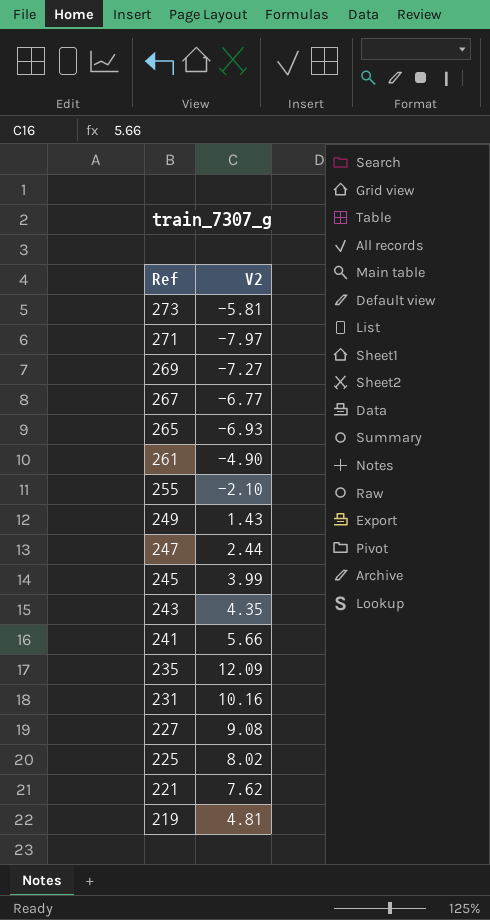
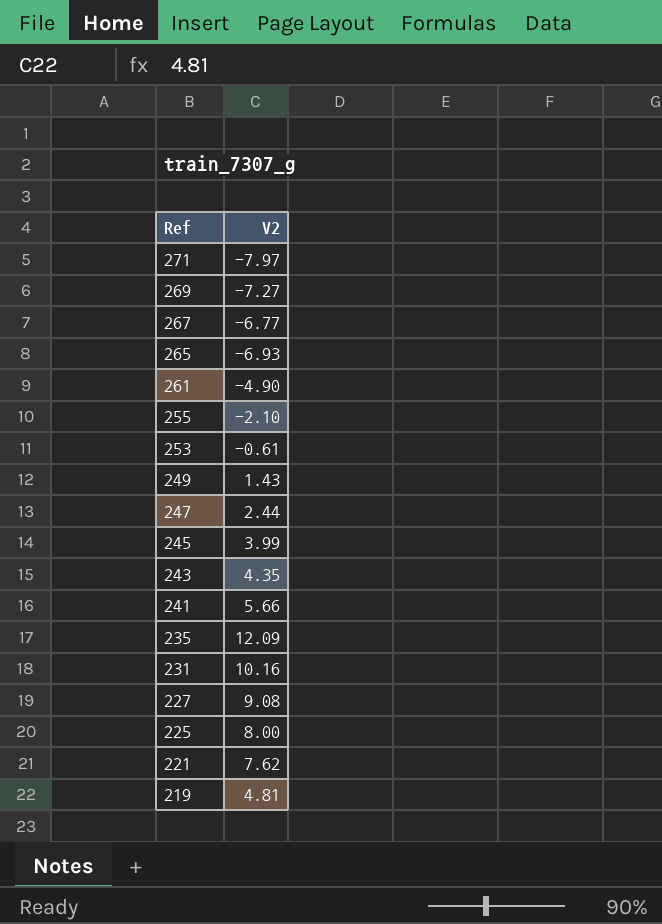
row 273: -5.81 -> none
row 253: none -> -0.61
225 | V2: 8.02 -> 8.00

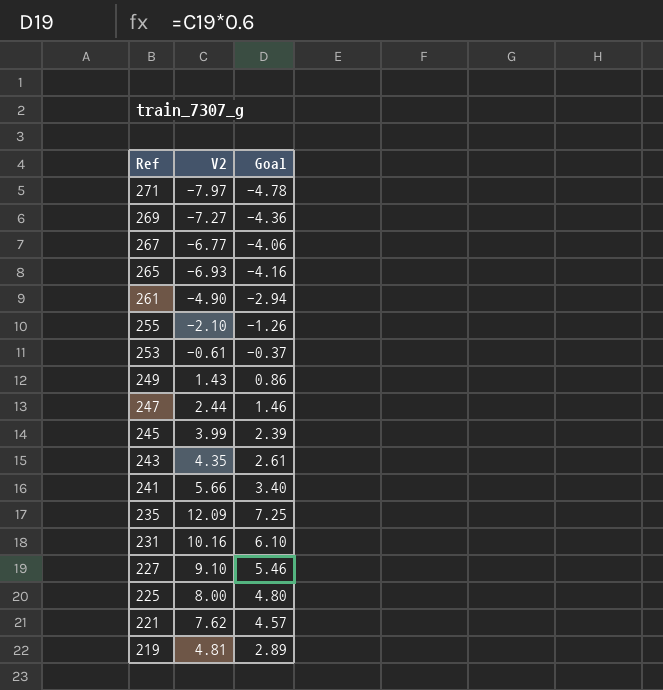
column Goal | formula: none -> [V2] * 0.6
227 | V2: 9.08 -> 9.10

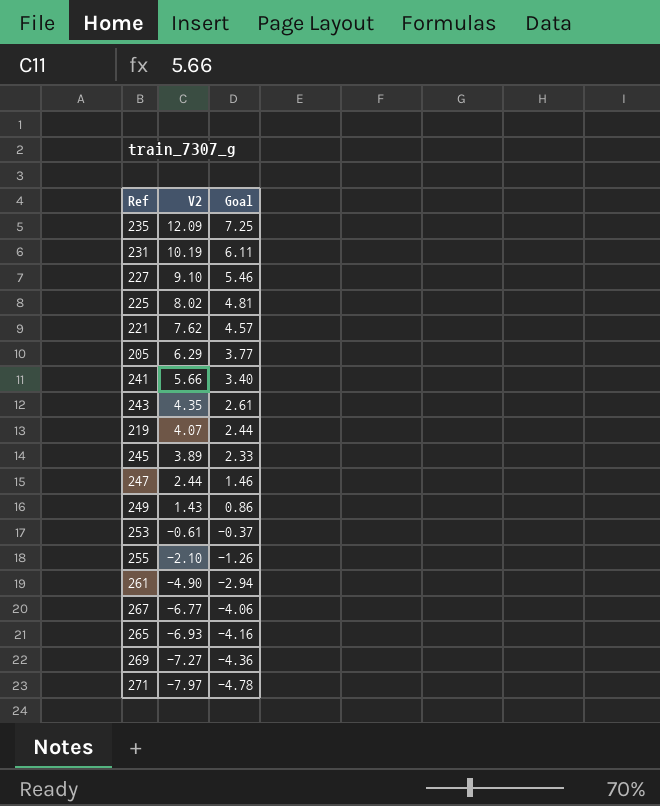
row order: Ref descending -> V2 descending
231 | V2: 10.16 -> 10.19
231 | Goal: 6.10 -> 6.11
225 | V2: 8.00 -> 8.02
225 | Goal: 4.80 -> 4.81
row 205: none -> 6.29 | 3.77
219 | V2: 4.81 -> 4.07
219 | Goal: 2.89 -> 2.44
245 | V2: 3.99 -> 3.89
245 | Goal: 2.39 -> 2.33

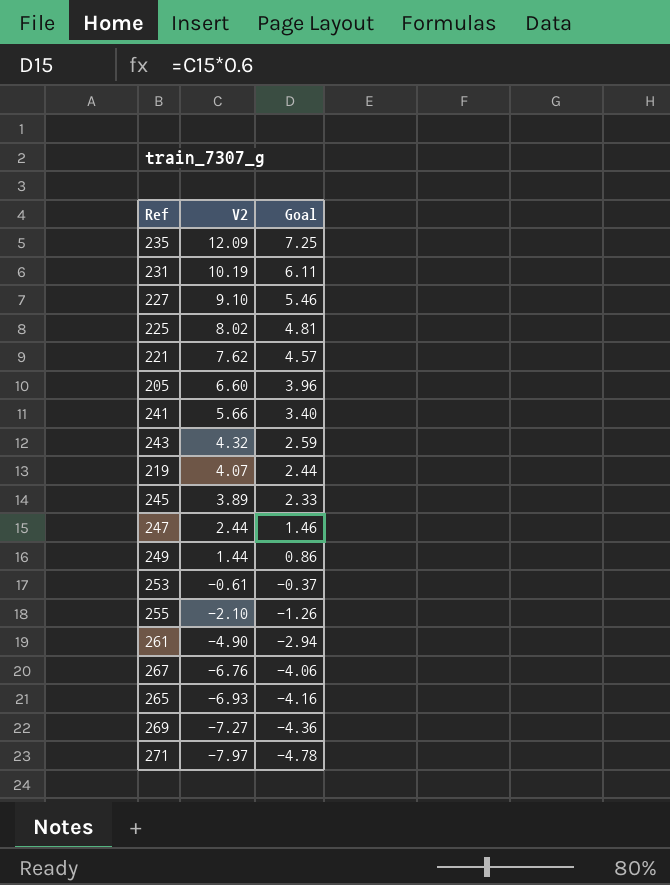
205 | V2: 6.29 -> 6.60
205 | Goal: 3.77 -> 3.96
243 | V2: 4.35 -> 4.32
243 | Goal: 2.61 -> 2.59
249 | V2: 1.43 -> 1.44
267 | V2: -6.77 -> -6.76

